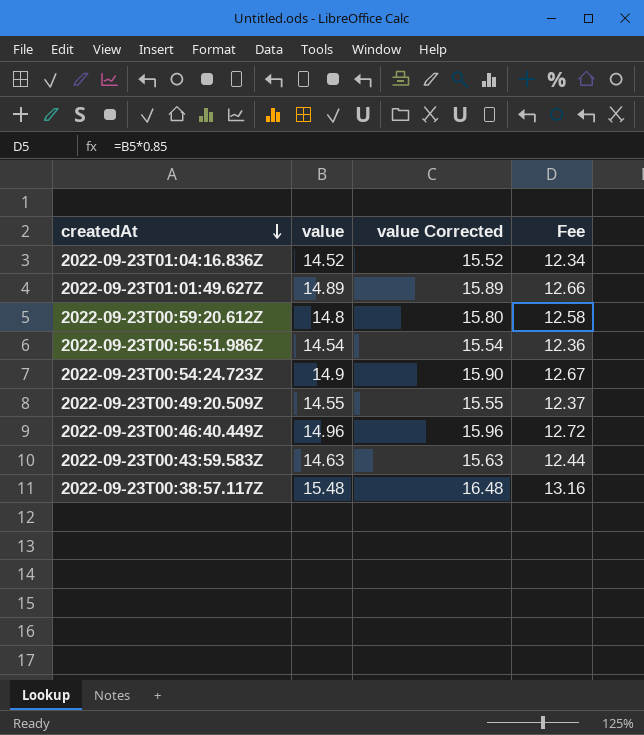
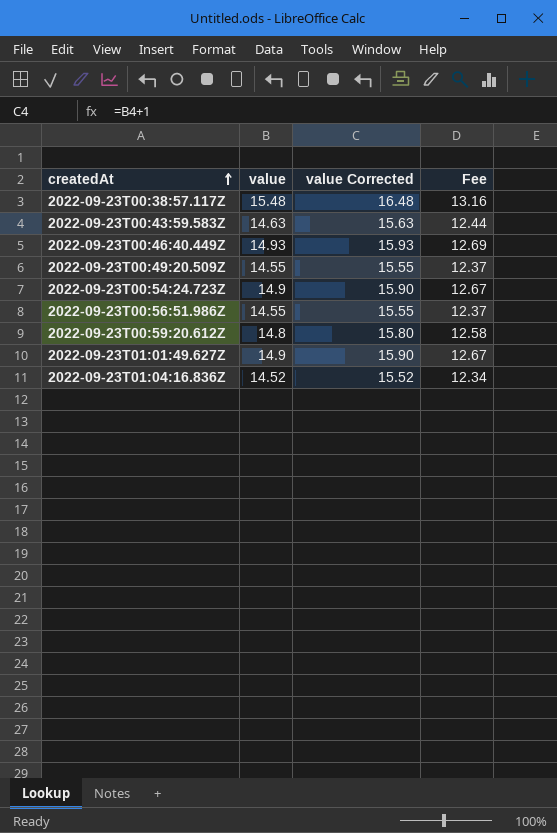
row order: createdAt descending -> createdAt ascending
2022-09-23T00:46:40.449Z | value: 14.96 -> 14.93
2022-09-23T00:46:40.449Z | value Corrected: 15.96 -> 15.93
2022-09-23T00:46:40.449Z | Fee: 12.72 -> 12.69
2022-09-23T00:56:51.986Z | value: 14.54 -> 14.55
2022-09-23T00:56:51.986Z | value Corrected: 15.54 -> 15.55
2022-09-23T00:56:51.986Z | Fee: 12.36 -> 12.37
2022-09-23T01:01:49.627Z | value: 14.89 -> 14.9
2022-09-23T01:01:49.627Z | value Corrected: 15.89 -> 15.90
2022-09-23T01:01:49.627Z | Fee: 12.66 -> 12.67

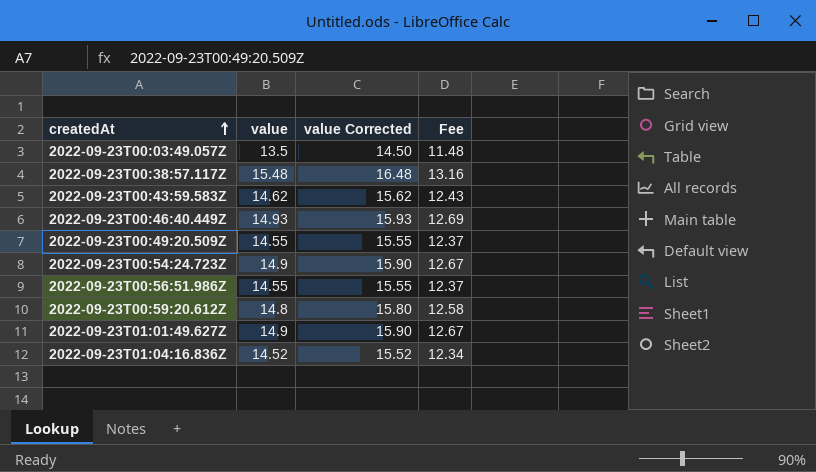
row 2022-09-23T00:03:49.057Z: none -> 13.5 | 14.50 | 11.48
2022-09-23T00:43:59.583Z | value: 14.63 -> 14.62
2022-09-23T00:43:59.583Z | value Corrected: 15.63 -> 15.62
2022-09-23T00:43:59.583Z | Fee: 12.44 -> 12.43

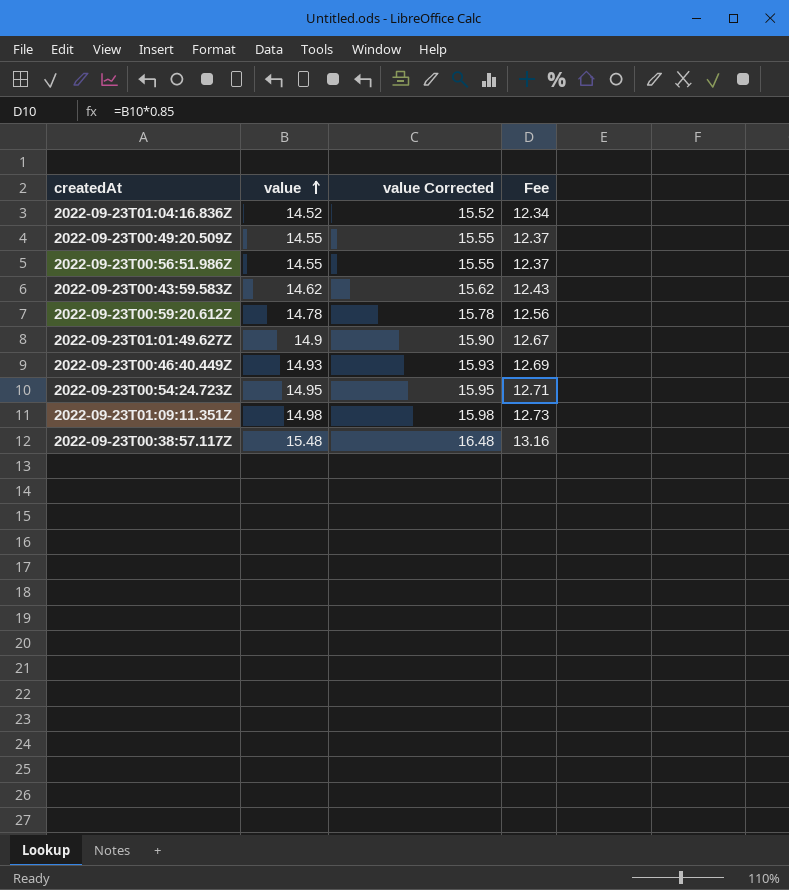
row order: createdAt ascending -> value ascending
row 2022-09-23T00:03:49.057Z: 13.5 | 14.50 | 11.48 -> none
2022-09-23T00:59:20.612Z | value: 14.8 -> 14.78
2022-09-23T00:59:20.612Z | value Corrected: 15.80 -> 15.78
2022-09-23T00:59:20.612Z | Fee: 12.58 -> 12.56
2022-09-23T00:54:24.723Z | value: 14.9 -> 14.95
2022-09-23T00:54:24.723Z | value Corrected: 15.90 -> 15.95
2022-09-23T00:54:24.723Z | Fee: 12.67 -> 12.71
row 2022-09-23T01:09:11.351Z: none -> 14.98 | 15.98 | 12.73

